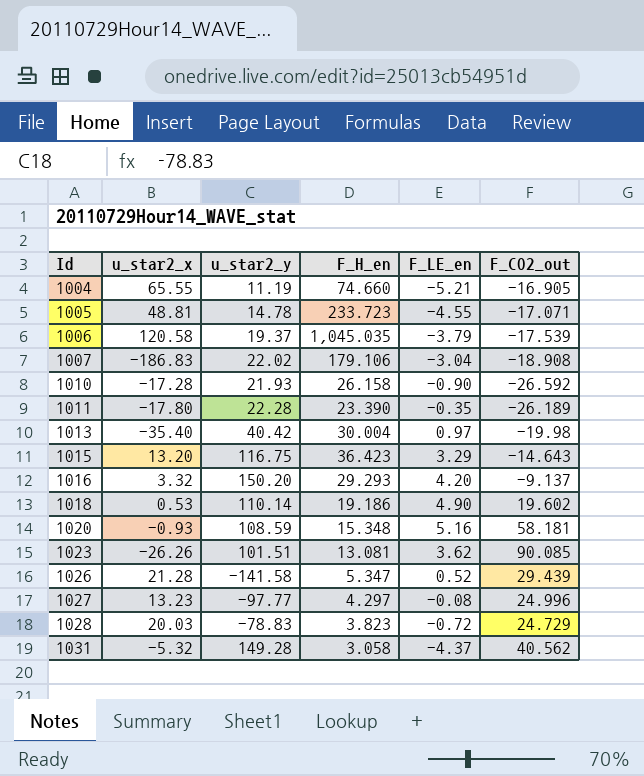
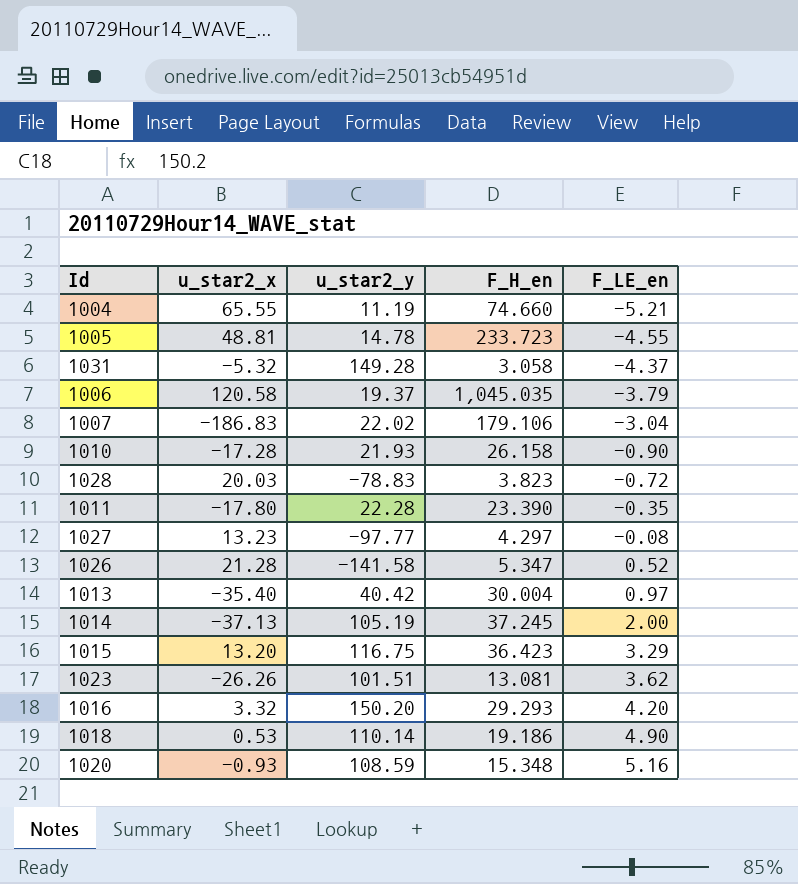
row order: Id ascending -> F_LE_en ascending
column F_CO2_out | position: 6 -> none
row 1014: none -> -37.13 | 105.19 | 37.245 | 2.00

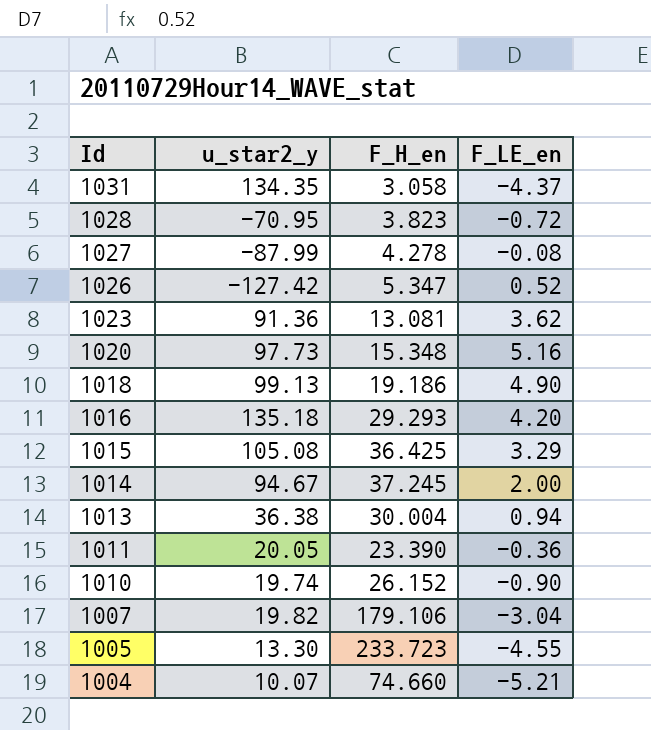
row order: F_LE_en ascending -> Id descending
column u_star2_x | position: 2 -> none
row 1006: 120.58 | 19.37 | 1,045.035 | -3.79 -> none
1031 | u_star2_y: 149.28 -> 134.35
1028 | u_star2_y: -78.83 -> -70.95
1027 | u_star2_y: -97.77 -> -87.99
1027 | F_H_en: 4.297 -> 4.278
1026 | u_star2_y: -141.58 -> -127.42
1023 | u_star2_y: 101.51 -> 91.36
1020 | u_star2_y: 108.59 -> 97.73
1018 | u_star2_y: 110.14 -> 99.13
1016 | u_star2_y: 150.20 -> 135.18
1015 | u_star2_y: 116.75 -> 105.08
1015 | F_H_en: 36.423 -> 36.425
1014 | u_star2_y: 105.19 -> 94.67
1013 | u_star2_y: 40.42 -> 36.38
1013 | F_LE_en: 0.97 -> 0.94
1011 | u_star2_y: 22.28 -> 20.05
1011 | F_LE_en: -0.35 -> -0.36
1010 | u_star2_y: 21.93 -> 19.74
1010 | F_H_en: 26.158 -> 26.152
1007 | u_star2_y: 22.02 -> 19.82
1005 | u_star2_y: 14.78 -> 13.30
1004 | u_star2_y: 11.19 -> 10.07

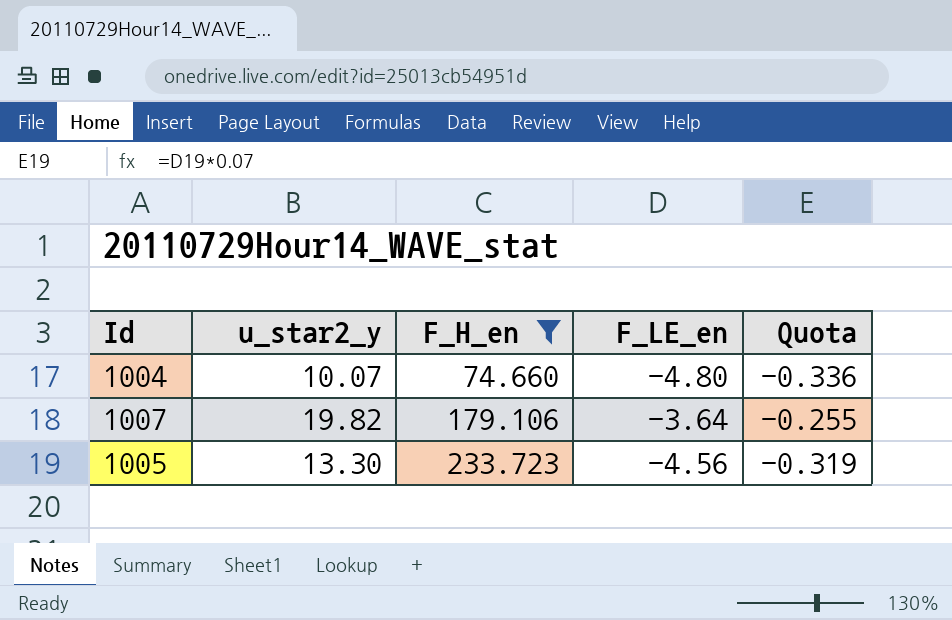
filter: none -> F_H_en >= 74.660
row order: Id descending -> F_H_en ascending
column Quota | formula: none -> [F_LE_en] * 0.07
1004 | F_LE_en: -5.21 -> -4.80
1007 | F_LE_en: -3.04 -> -3.64
1005 | F_LE_en: -4.55 -> -4.56

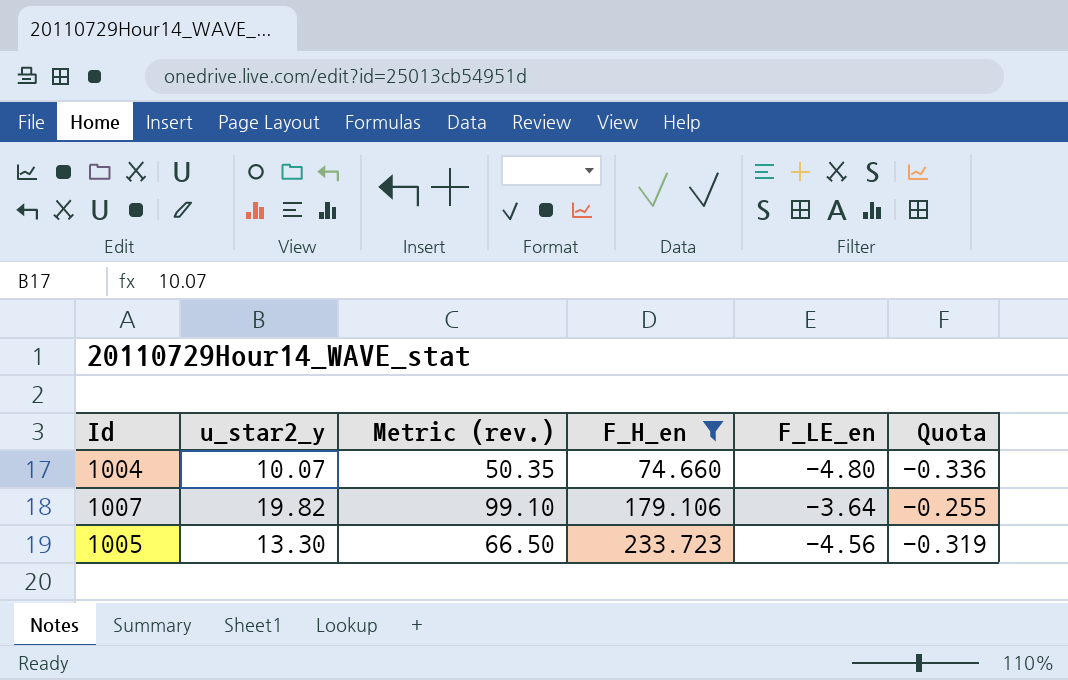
column Metric (rev.) | formula: none -> [u_star2_y] * 5

